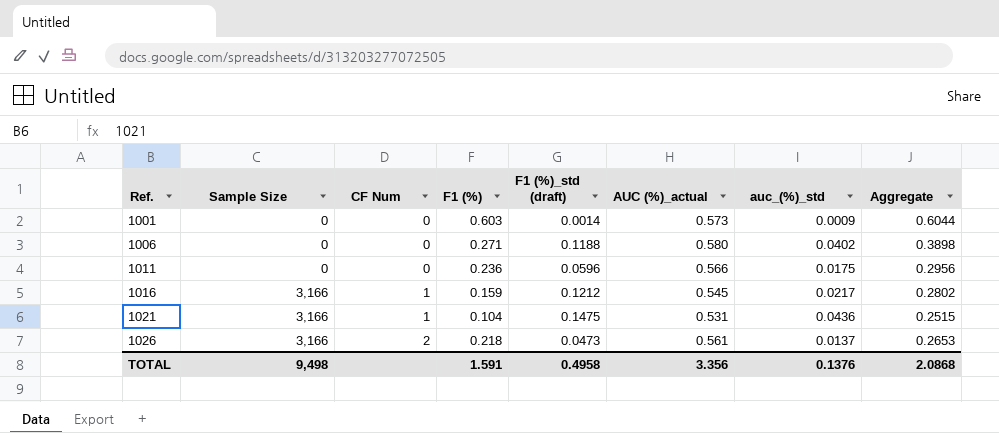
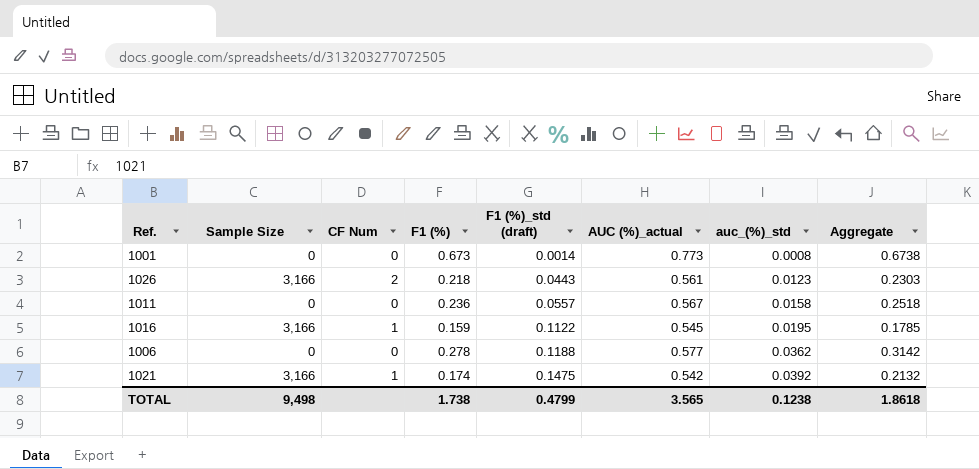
row order: Ref. ascending -> F1 (%)_std (draft) ascending
column Aggregate | formula: [F1 (%)] + [F1 (%)_std (draft)] -> [F1 (%)] + [auc_(%)_std]
1001 | F1 (%): 0.603 -> 0.673
1001 | AUC (%)_actual: 0.573 -> 0.773
1001 | auc_(%)_std: 0.0009 -> 0.0008
1026 | F1 (%)_std (draft): 0.0473 -> 0.0443
1026 | auc_(%)_std: 0.0137 -> 0.0123
1011 | F1 (%)_std (draft): 0.0596 -> 0.0557
1011 | AUC (%)_actual: 0.566 -> 0.567
1011 | auc_(%)_std: 0.0175 -> 0.0158
1016 | F1 (%)_std (draft): 0.1212 -> 0.1122
1016 | auc_(%)_std: 0.0217 -> 0.0195
1006 | F1 (%): 0.271 -> 0.278
1006 | AUC (%)_actual: 0.580 -> 0.577
1006 | auc_(%)_std: 0.0402 -> 0.0362
1021 | F1 (%): 0.104 -> 0.174
1021 | AUC (%)_actual: 0.531 -> 0.542
1021 | auc_(%)_std: 0.0436 -> 0.0392
TOTAL | F1 (%): 1.591 -> 1.738
TOTAL | F1 (%)_std (draft): 0.4958 -> 0.4799
TOTAL | AUC (%)_actual: 3.356 -> 3.565
TOTAL | auc_(%)_std: 0.1376 -> 0.1238
TOTAL | Aggregate: 2.0868 -> 1.8618

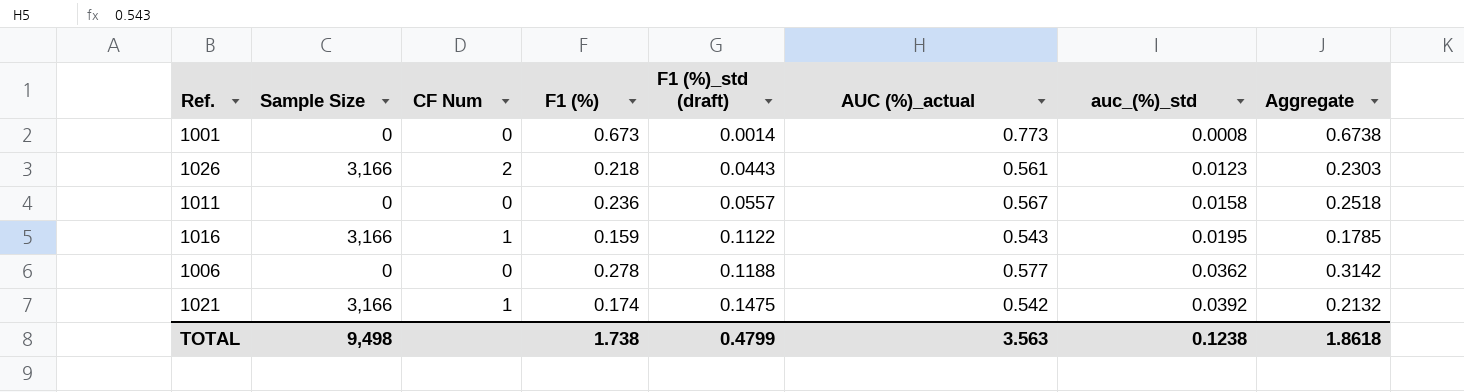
1016 | AUC (%)_actual: 0.545 -> 0.543
TOTAL | AUC (%)_actual: 3.565 -> 3.563

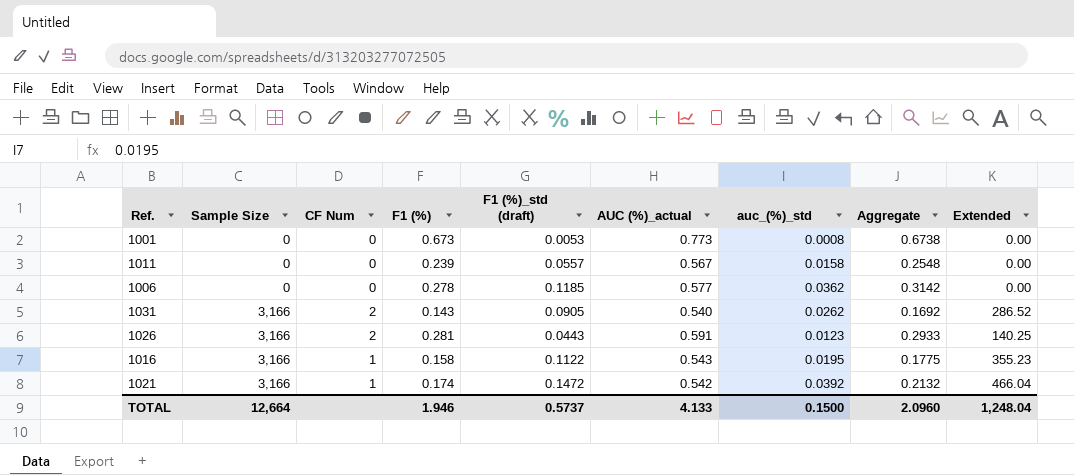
row order: F1 (%)_std (draft) ascending -> Sample Size ascending
column Extended | formula: none -> [Sample Size] * [F1 (%)_std (draft)]
1001 | F1 (%)_std (draft): 0.0014 -> 0.0053
1011 | F1 (%): 0.236 -> 0.239
1011 | Aggregate: 0.2518 -> 0.2548
1006 | F1 (%)_std (draft): 0.1188 -> 0.1185
row 1031: none -> 3,166 | 2 | 0.143 | 0.0905 | 0.540 | 0.0262 | 0.1692 | 286.52
1026 | F1 (%): 0.218 -> 0.281
1026 | AUC (%)_actual: 0.561 -> 0.591
1026 | Aggregate: 0.2303 -> 0.2933
1016 | F1 (%): 0.159 -> 0.158
1016 | Aggregate: 0.1785 -> 0.1775
1021 | F1 (%)_std (draft): 0.1475 -> 0.1472
TOTAL | Sample Size: 9,498 -> 12,664
TOTAL | F1 (%): 1.738 -> 1.946
TOTAL | F1 (%)_std (draft): 0.4799 -> 0.5737
TOTAL | AUC (%)_actual: 3.563 -> 4.133
TOTAL | auc_(%)_std: 0.1238 -> 0.1500
TOTAL | Aggregate: 1.8618 -> 2.0960

